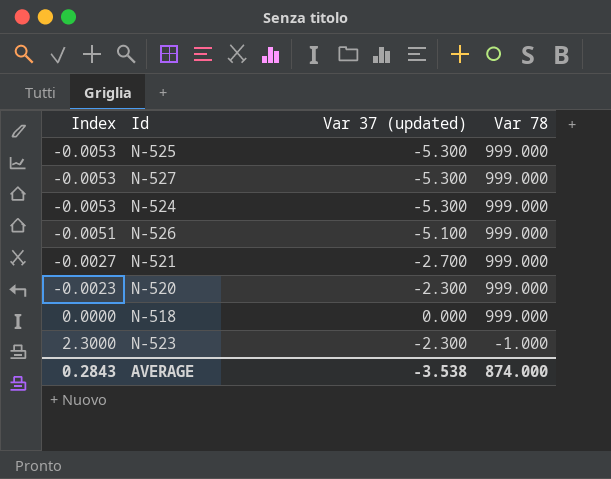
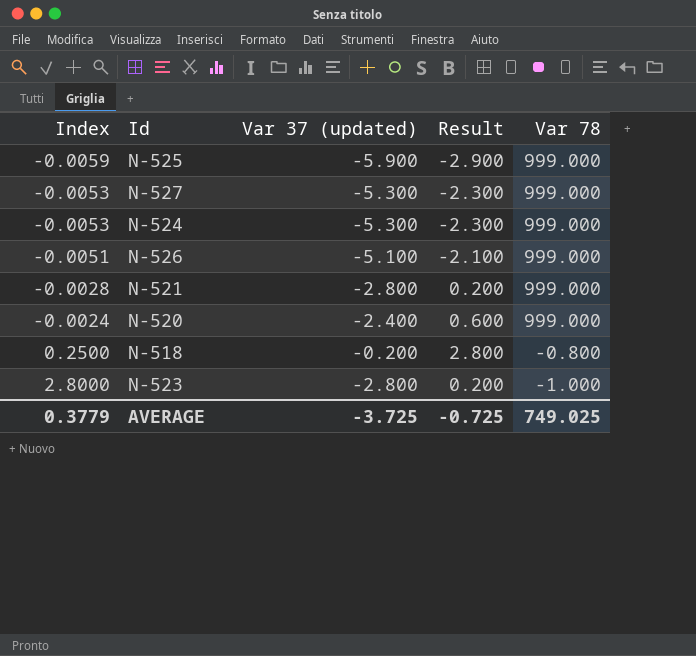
column Result | formula: none -> [Var 37 (updated)] + 3
N-525 | Index: -0.0053 -> -0.0059
N-525 | Var 37 (updated): -5.300 -> -5.900
N-521 | Index: -0.0027 -> -0.0028
N-521 | Var 37 (updated): -2.700 -> -2.800
N-520 | Index: -0.0023 -> -0.0024
N-520 | Var 37 (updated): -2.300 -> -2.400
N-518 | Index: 0.0000 -> 0.2500
N-518 | Var 37 (updated): 0.000 -> -0.200
N-518 | Var 78: 999.000 -> -0.800
N-523 | Index: 2.3000 -> 2.8000
N-523 | Var 37 (updated): -2.300 -> -2.800
AVERAGE | Index: 0.2843 -> 0.3779
AVERAGE | Var 37 (updated): -3.538 -> -3.725
AVERAGE | Var 78: 874.000 -> 749.025

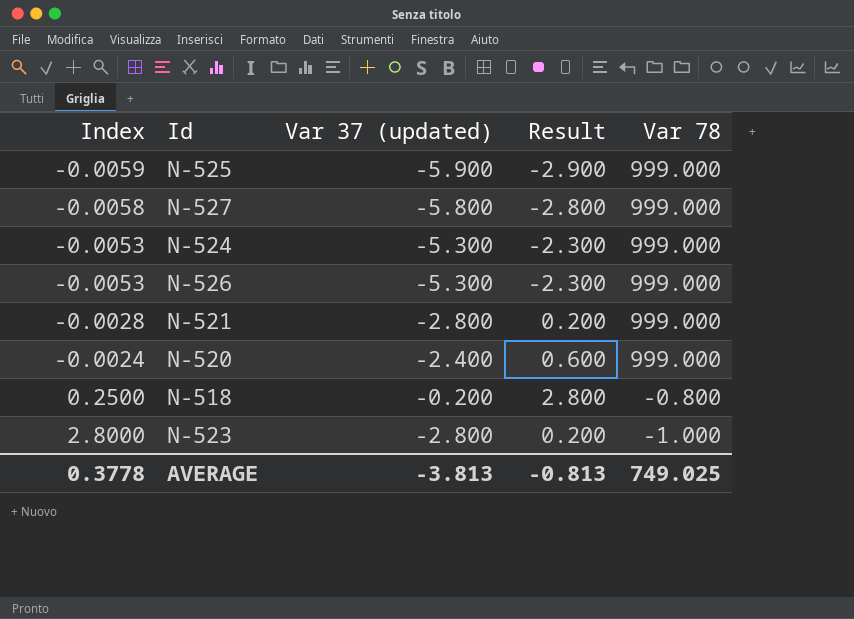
N-527 | Index: -0.0053 -> -0.0058
N-527 | Var 37 (updated): -5.300 -> -5.800
N-527 | Result: -2.300 -> -2.800
N-526 | Index: -0.0051 -> -0.0053
N-526 | Var 37 (updated): -5.100 -> -5.300
N-526 | Result: -2.100 -> -2.300
AVERAGE | Index: 0.3779 -> 0.3778
AVERAGE | Var 37 (updated): -3.725 -> -3.813
AVERAGE | Result: -0.725 -> -0.813

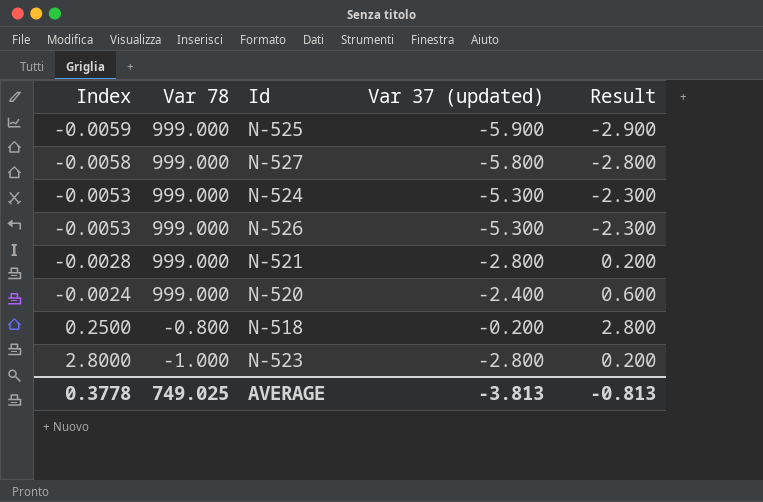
column Var 78 | position: 5 -> 2

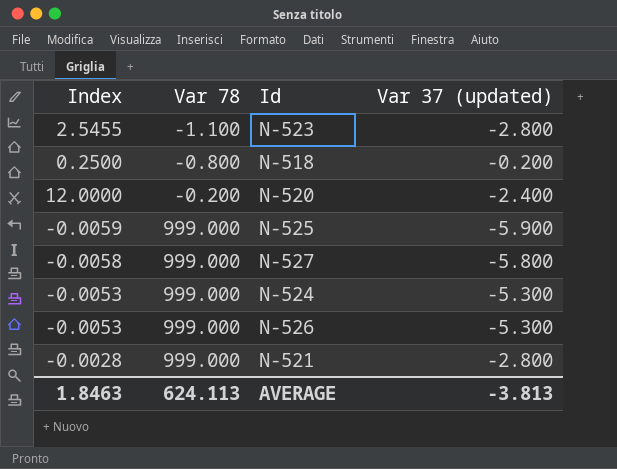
row order: Index ascending -> Var 78 ascending
column Result | formula: [Var 37 (updated)] + 3 -> none
N-523 | Index: 2.8000 -> 2.5455
N-523 | Var 78: -1.000 -> -1.100
N-520 | Index: -0.0024 -> 12.0000
N-520 | Var 78: 999.000 -> -0.200
AVERAGE | Index: 0.3778 -> 1.8463
AVERAGE | Var 78: 749.025 -> 624.113

